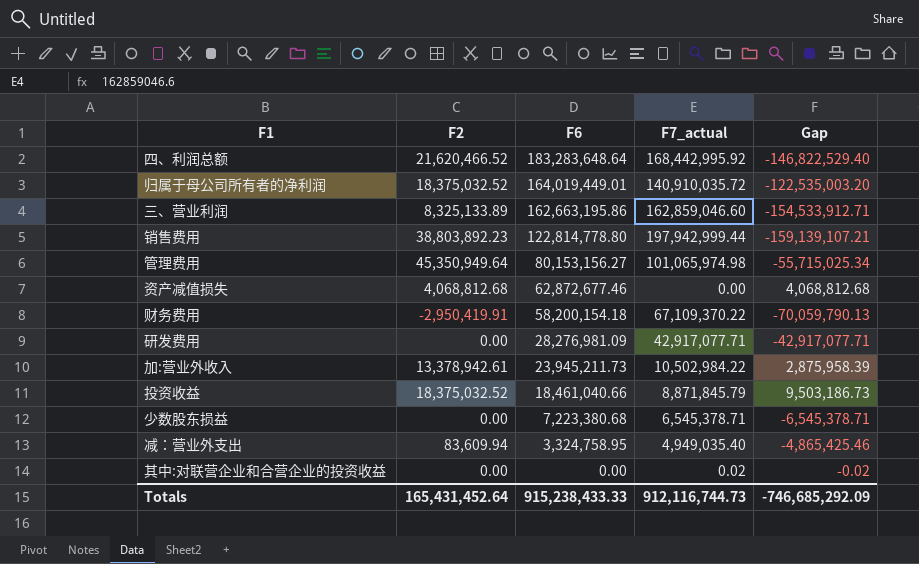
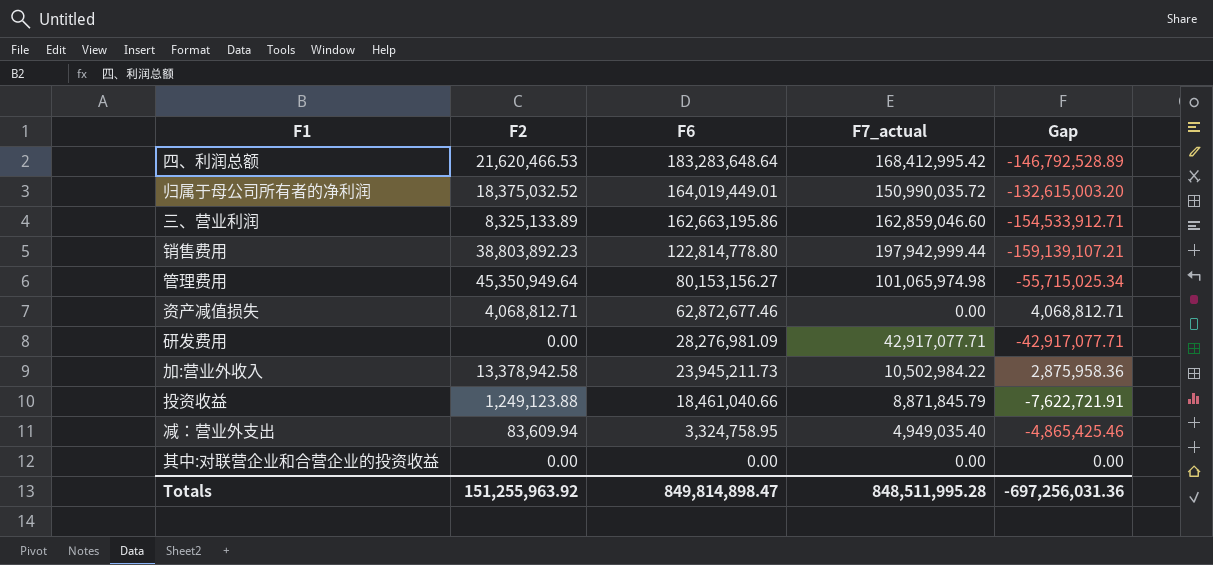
row 财务费用: -2,950,419.91 | 58,200,154.18 | 67,109,370.22 | -70,059,790.13 -> none
row 少数股东损益: 0.00 | 7,223,380.68 | 6,545,378.71 | -6,545,378.71 -> none
四、利润总额 | F2: 21,620,466.52 -> 21,620,466.53
四、利润总额 | F7_actual: 168,442,995.92 -> 168,412,995.42
四、利润总额 | Gap: -146,822,529.40 -> -146,792,528.89
归属于母公司所有者的净利润 | F7_actual: 140,910,035.72 -> 150,990,035.72
归属于母公司所有者的净利润 | Gap: -122,535,003.20 -> -132,615,003.20
资产减值损失 | F2: 4,068,812.68 -> 4,068,812.71
资产减值损失 | Gap: 4,068,812.68 -> 4,068,812.71
加:营业外收入 | F2: 13,378,942.61 -> 13,378,942.58
加:营业外收入 | Gap: 2,875,958.39 -> 2,875,958.36
投资收益 | F2: 18,375,032.52 -> 1,249,123.88
投资收益 | Gap: 9,503,186.73 -> -7,622,721.91
其中:对联营企业和合营企业的投资收益 | F7_actual: 0.02 -> 0.00
其中:对联营企业和合营企业的投资收益 | Gap: -0.02 -> 0.00
Totals | F2: 165,431,452.64 -> 151,255,963.92
Totals | F6: 915,238,433.33 -> 849,814,898.47
Totals | F7_actual: 912,116,744.73 -> 848,511,995.28
Totals | Gap: -746,685,292.09 -> -697,256,031.36

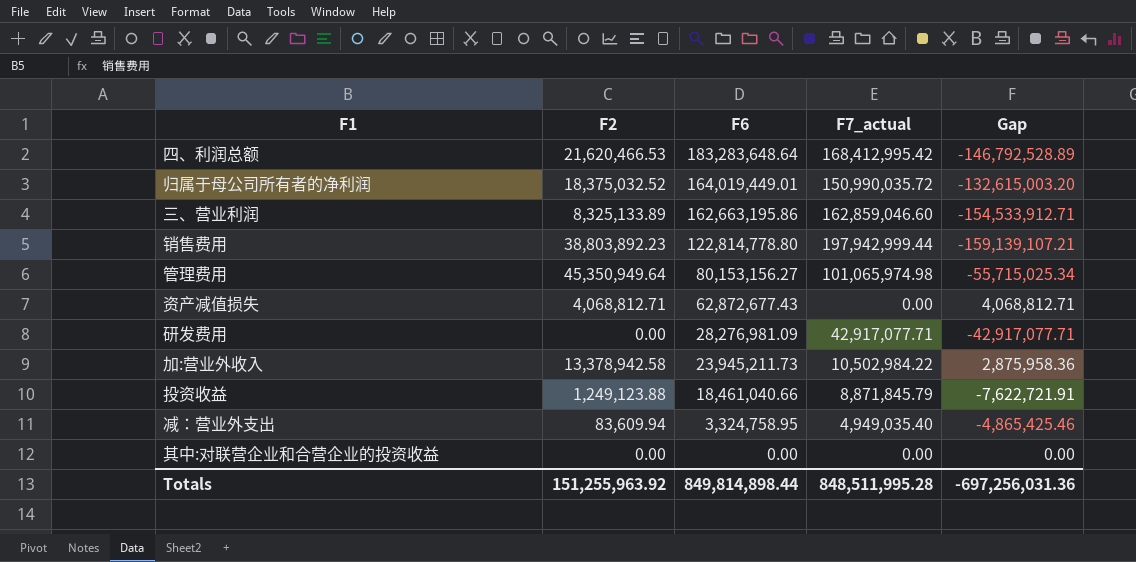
资产减值损失 | F6: 62,872,677.46 -> 62,872,677.43
Totals | F6: 849,814,898.47 -> 849,814,898.44

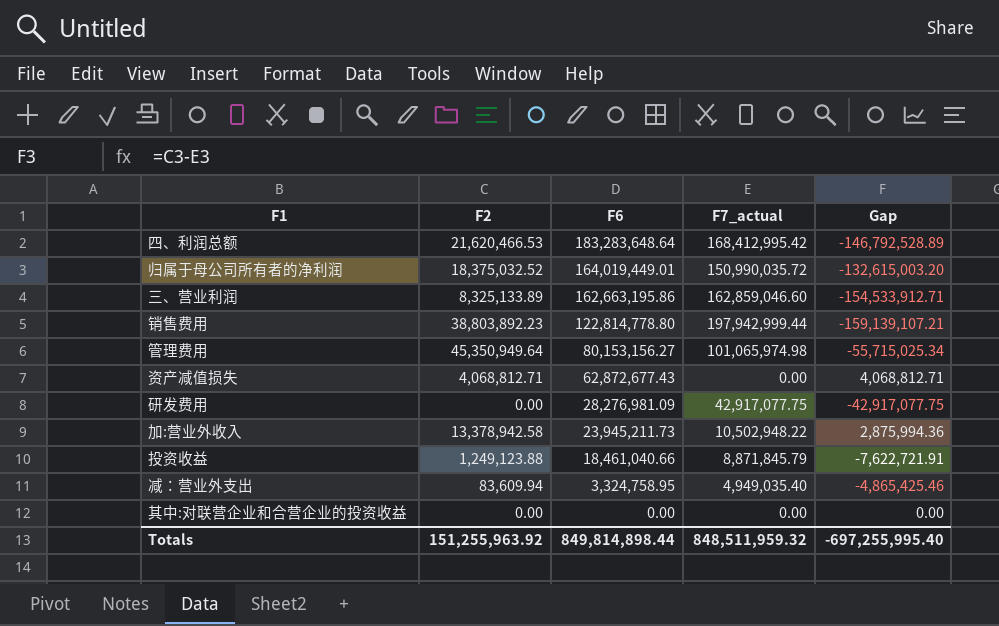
研发费用 | F7_actual: 42,917,077.71 -> 42,917,077.75
研发费用 | Gap: -42,917,077.71 -> -42,917,077.75
加:营业外收入 | F7_actual: 10,502,984.22 -> 10,502,948.22
加:营业外收入 | Gap: 2,875,958.36 -> 2,875,994.36
Totals | F7_actual: 848,511,995.28 -> 848,511,959.32
Totals | Gap: -697,256,031.36 -> -697,255,995.40

